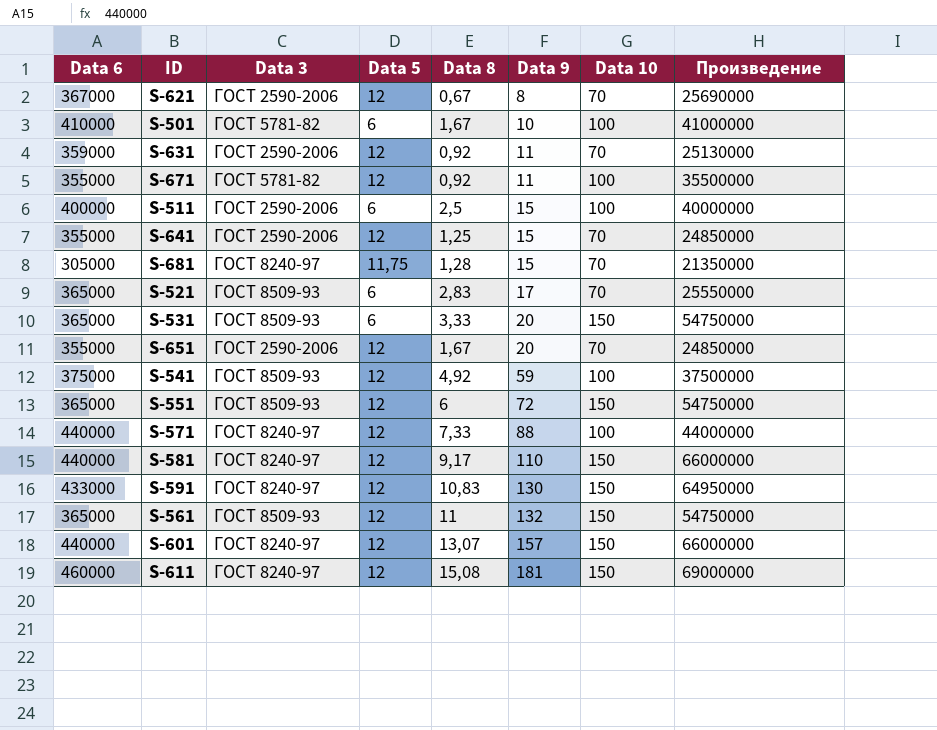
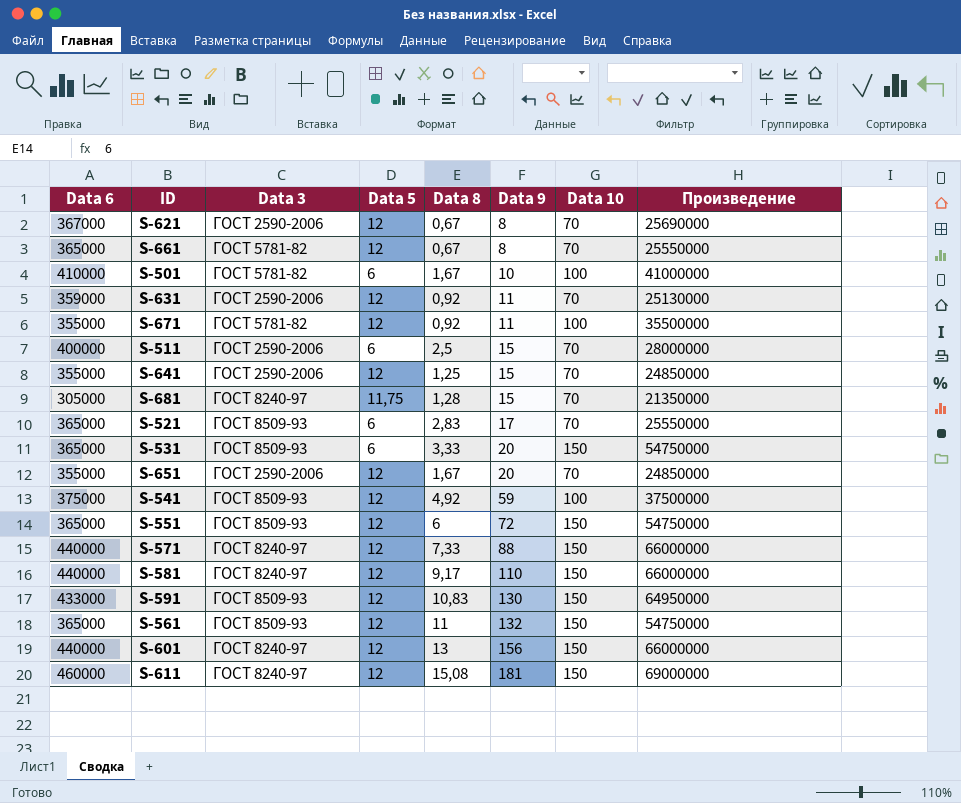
row S-661: none -> 365000 | ГОСТ 5781-82 | 12 | 0,67 | 8 | 70 | 25550000
S-511 | Data 10: 100 -> 70
S-511 | Произведение: 40000000 -> 28000000
S-571 | Data 10: 100 -> 150
S-571 | Произведение: 44000000 -> 66000000
S-591 | Data 3: ГОСТ 8240-97 -> ГОСТ 8509-93
S-601 | Data 8: 13,07 -> 13
S-601 | Data 9: 157 -> 156

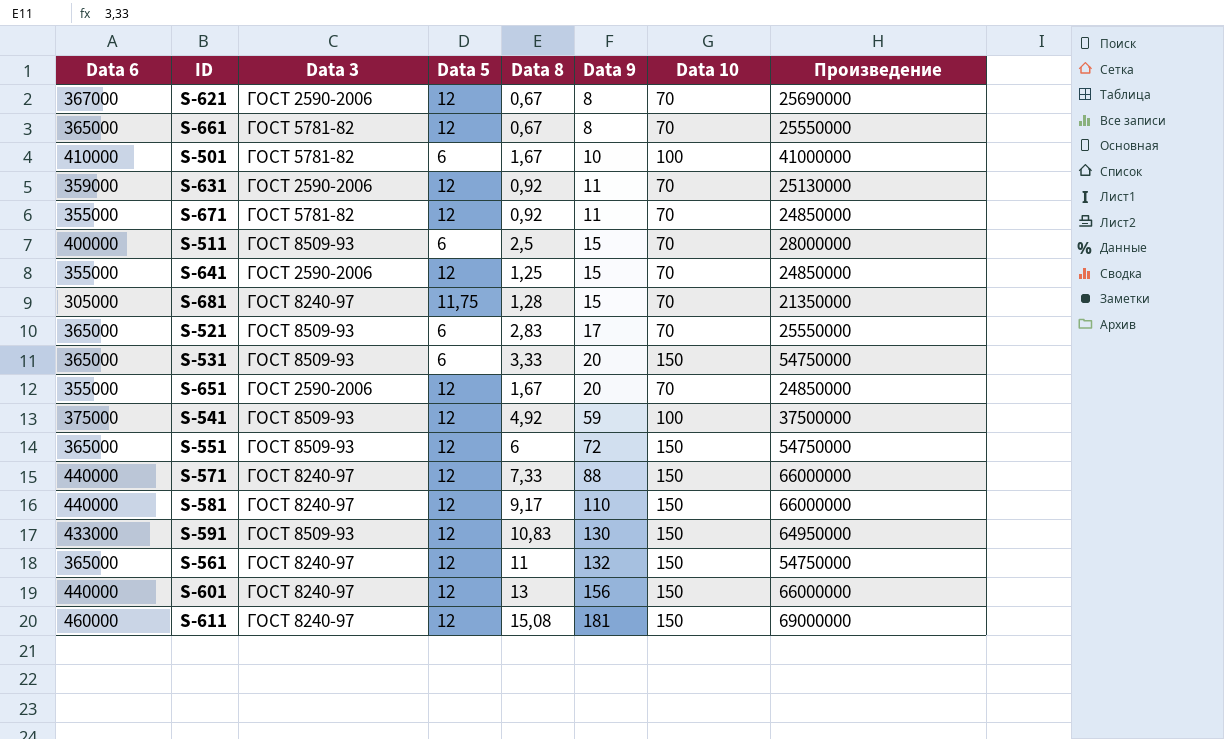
S-671 | Data 10: 100 -> 70
S-671 | Произведение: 35500000 -> 24850000
S-511 | Data 3: ГОСТ 2590-2006 -> ГОСТ 8509-93
S-561 | Data 3: ГОСТ 8509-93 -> ГОСТ 8240-97

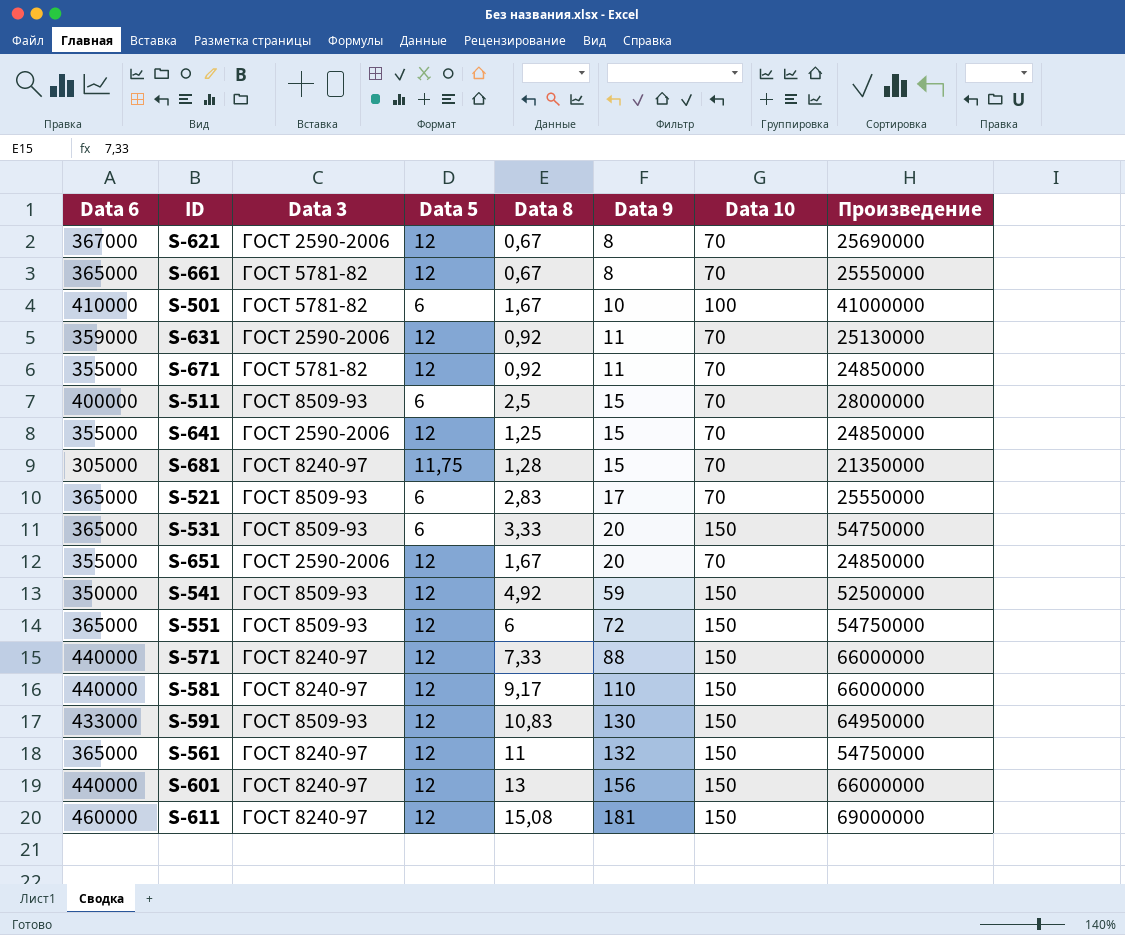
S-541 | Data 6: 375000 -> 350000
S-541 | Data 10: 100 -> 150
S-541 | Произведение: 37500000 -> 52500000

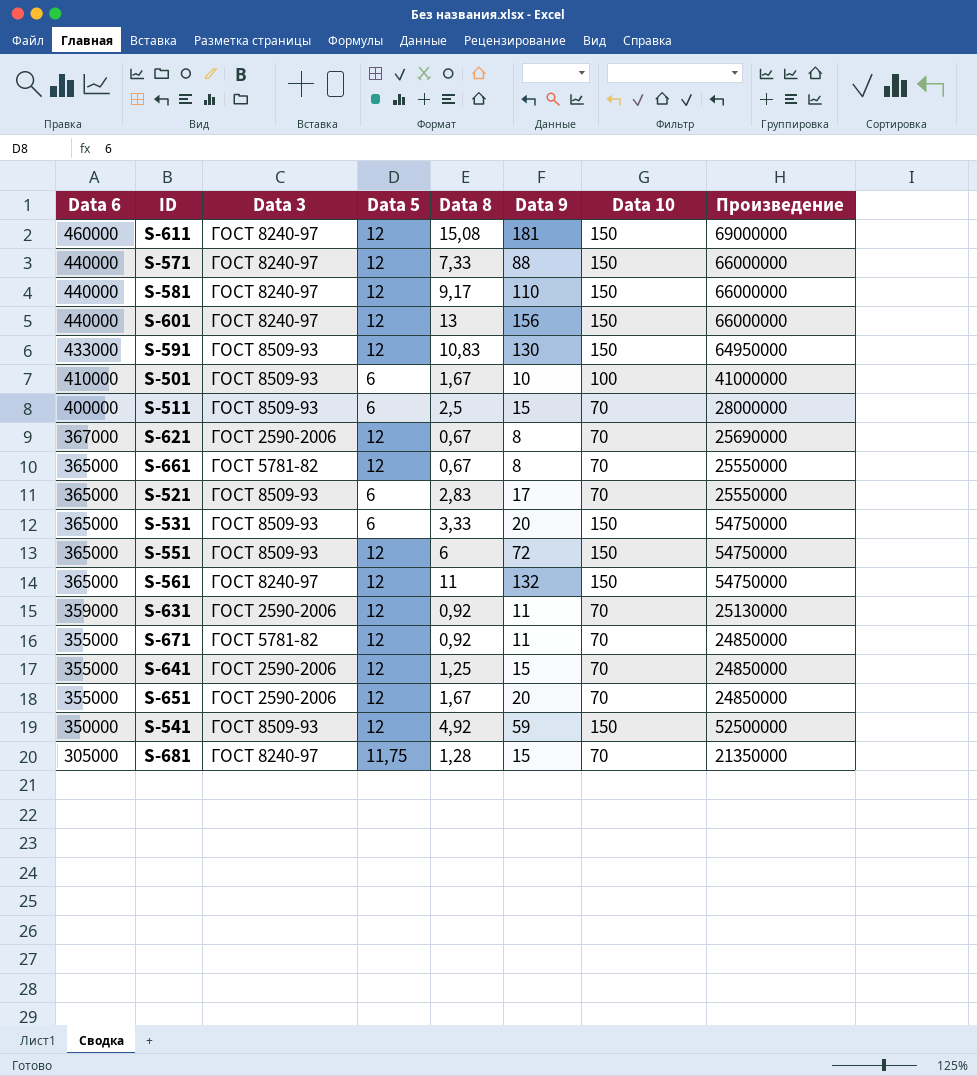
row order: Data 9 ascending -> Data 6 descending
S-501 | Data 3: ГОСТ 5781-82 -> ГОСТ 8509-93

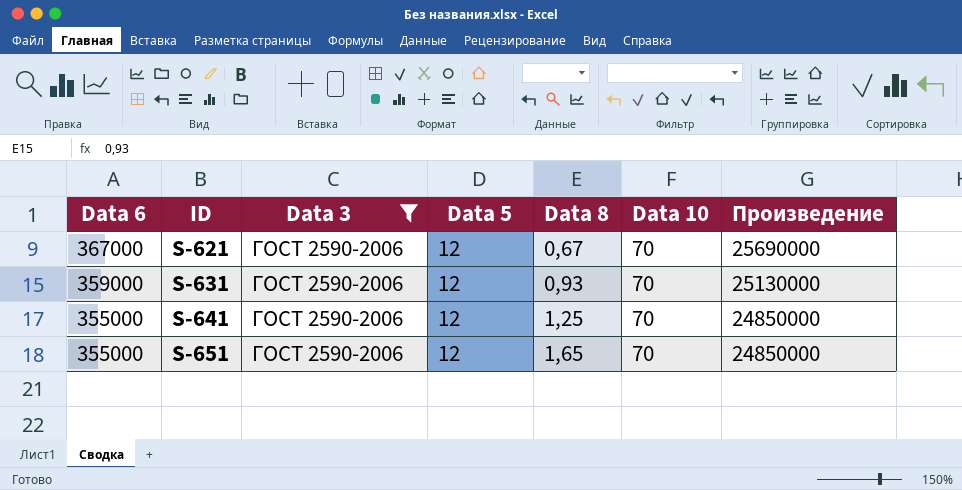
filter: none -> Data 3 = ГОСТ 2590-2006
column Data 9 | formula: [Data 5] * [Data 8] -> none
S-631 | Data 8: 0,92 -> 0,93
S-651 | Data 8: 1,67 -> 1,65

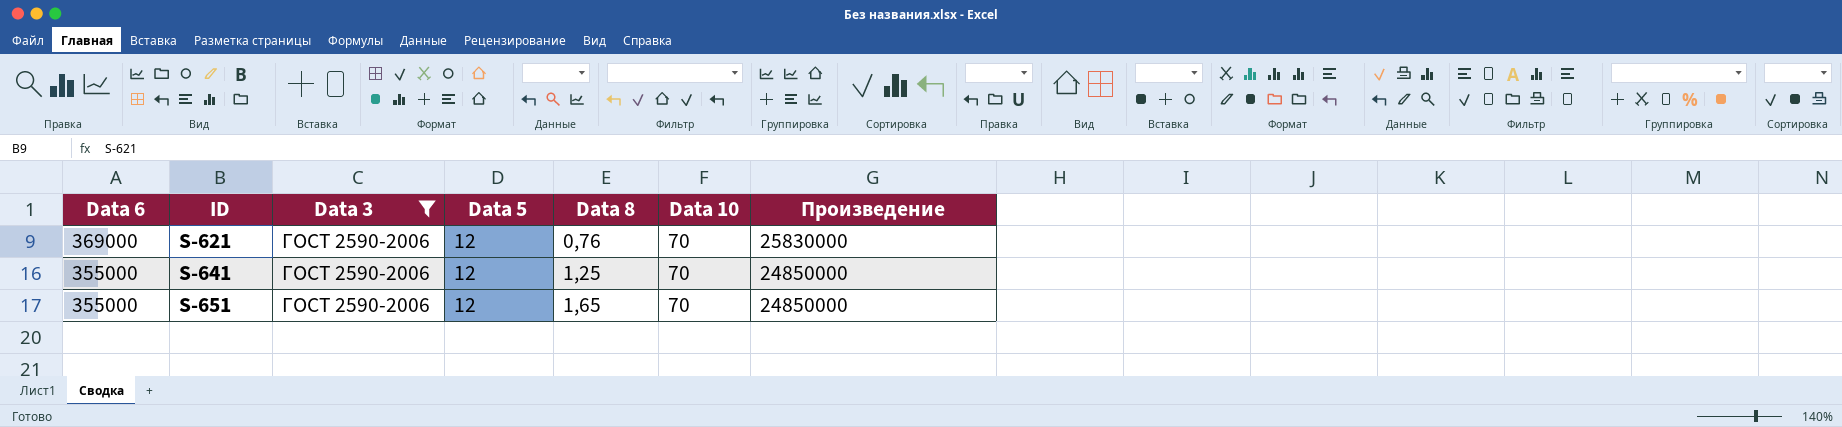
row S-631: 359000 | ГОСТ 2590-2006 | 12 | 0,93 | 70 | 25130000 -> none
S-621 | Data 6: 367000 -> 369000
S-621 | Data 8: 0,67 -> 0,76
S-621 | Произведение: 25690000 -> 25830000

